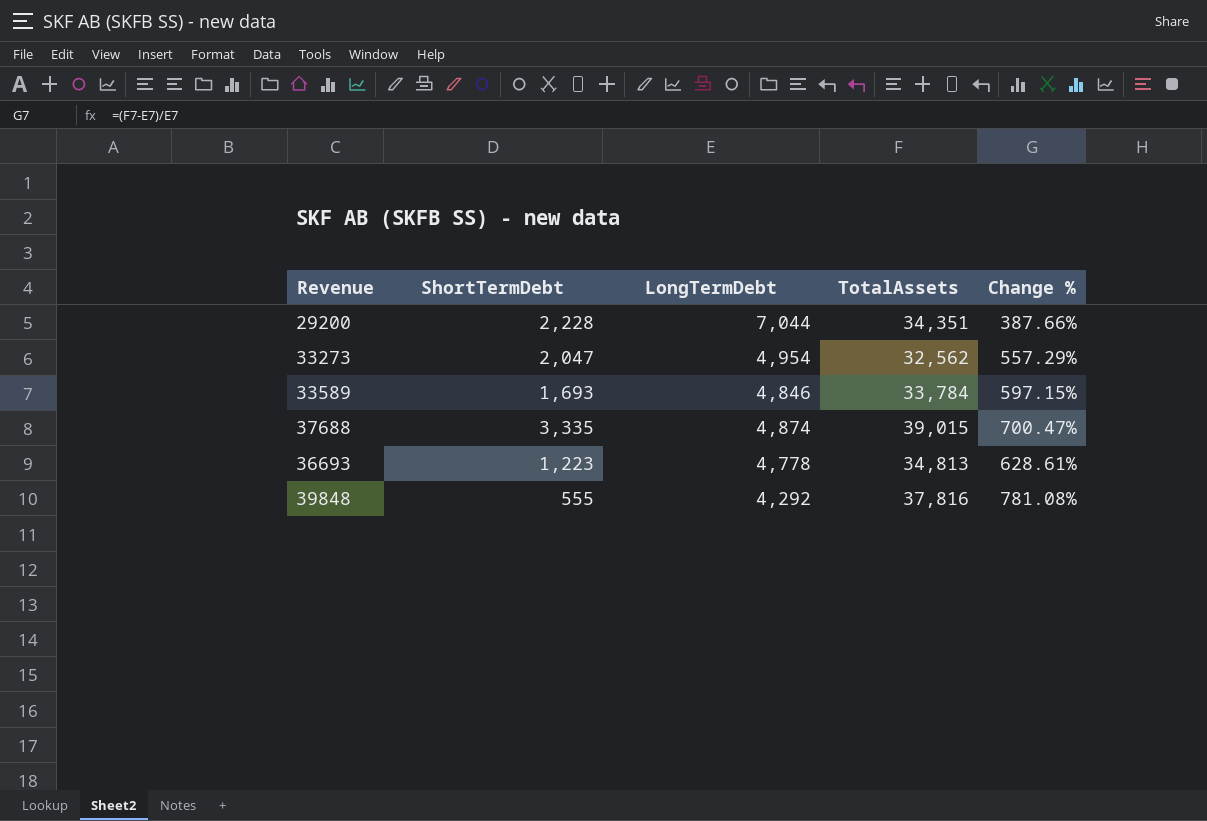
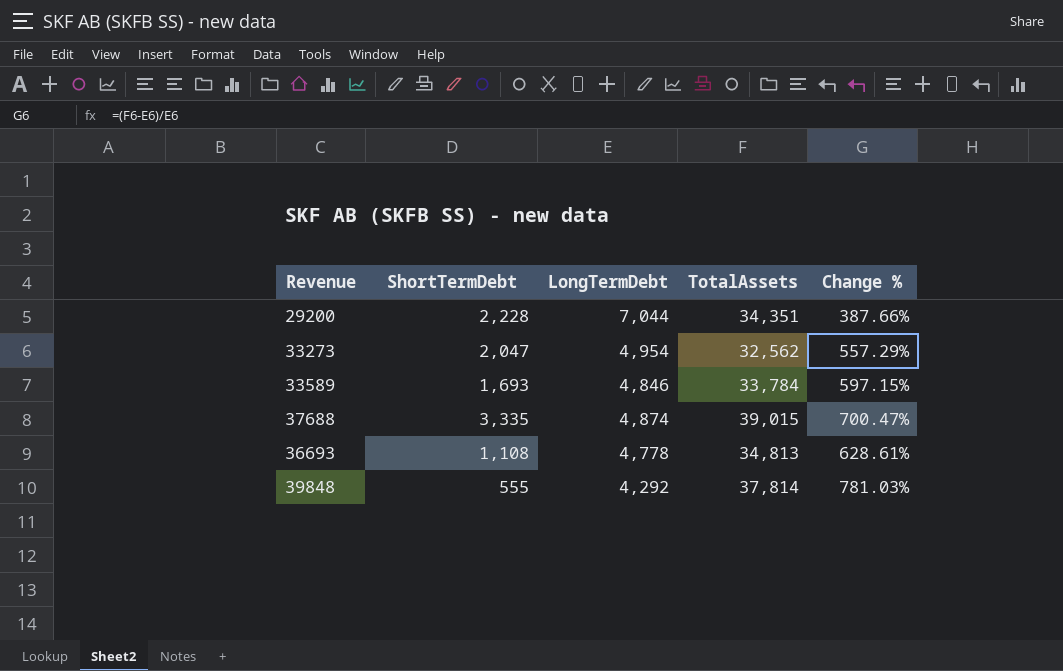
36693 | ShortTermDebt: 1,223 -> 1,108
39848 | TotalAssets: 37,816 -> 37,814
39848 | Change %: 781.08% -> 781.03%

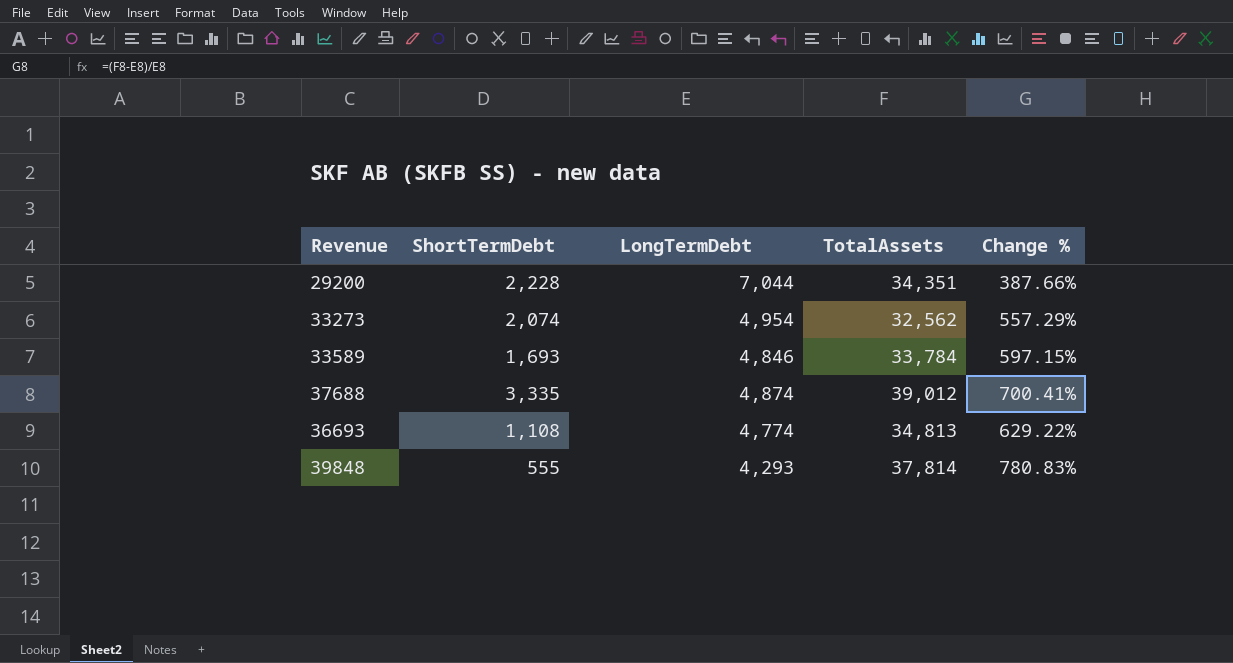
33273 | ShortTermDebt: 2,047 -> 2,074
37688 | TotalAssets: 39,015 -> 39,012
37688 | Change %: 700.47% -> 700.41%
36693 | LongTermDebt: 4,778 -> 4,774
36693 | Change %: 628.61% -> 629.22%
39848 | LongTermDebt: 4,292 -> 4,293
39848 | Change %: 781.03% -> 780.83%

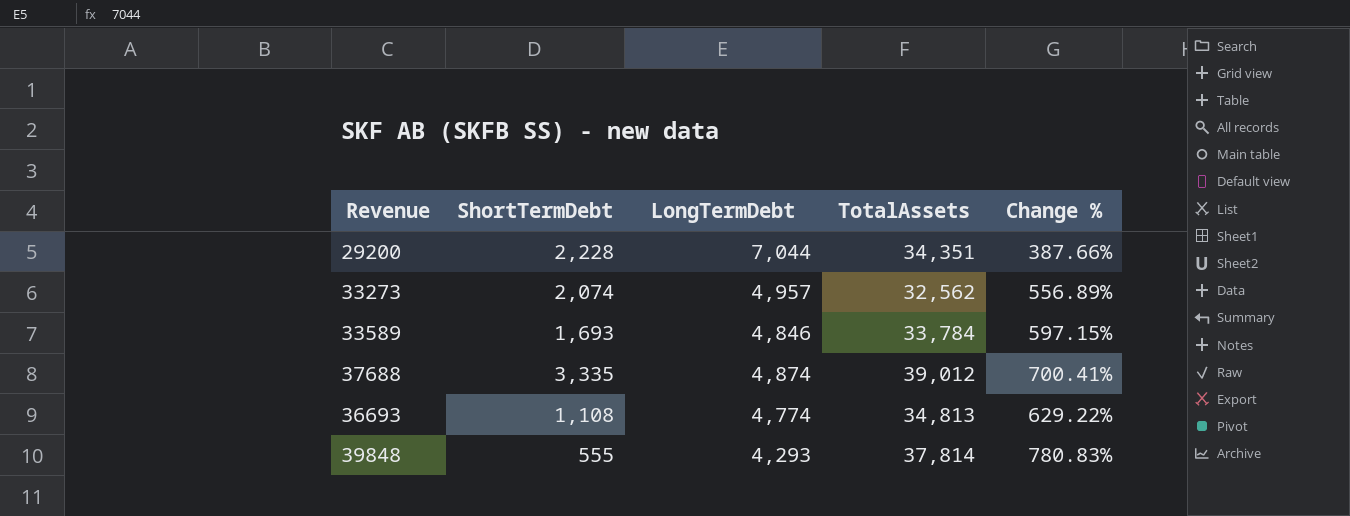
33273 | LongTermDebt: 4,954 -> 4,957
33273 | Change %: 557.29% -> 556.89%

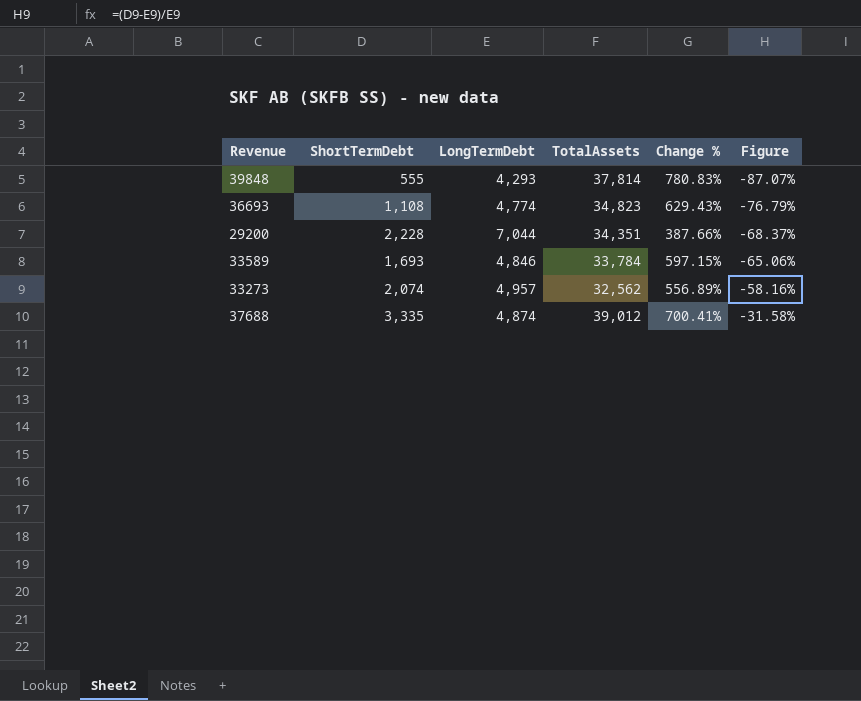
row order: none -> Figure ascending
column Figure | formula: none -> ([ShortTermDebt] - [LongTermDebt]) / [LongTermDebt]
36693 | TotalAssets: 34,813 -> 34,823
36693 | Change %: 629.22% -> 629.43%

